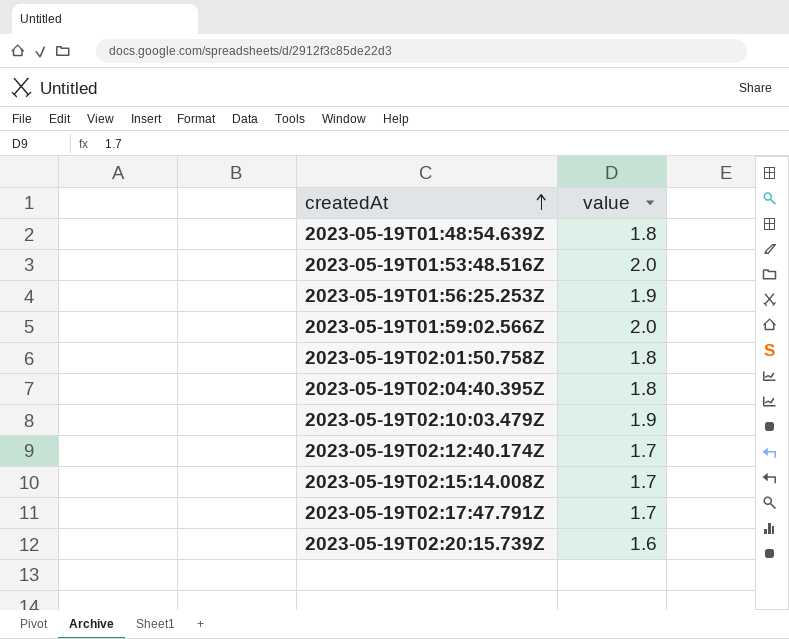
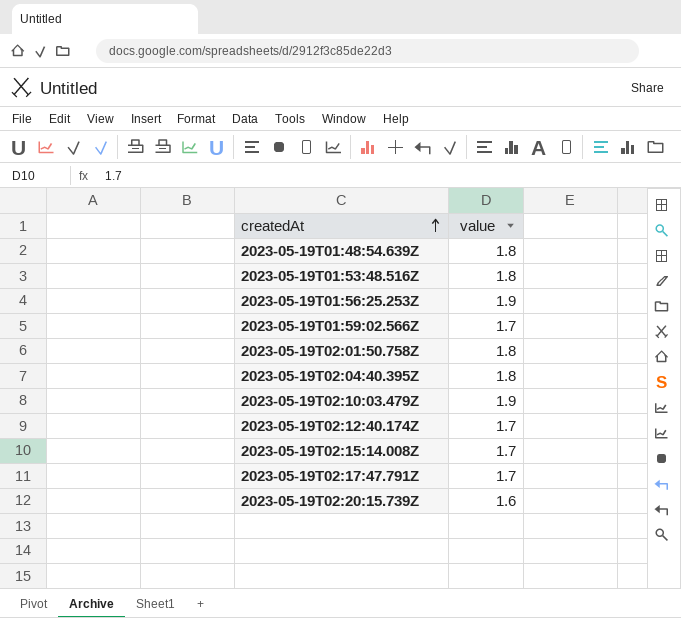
2023-05-19T01:53:48.516Z | value: 2.0 -> 1.8
2023-05-19T01:59:02.566Z | value: 2.0 -> 1.7

